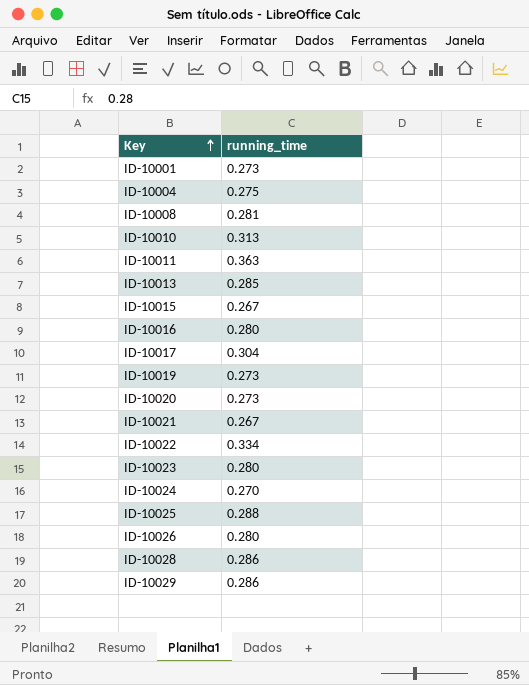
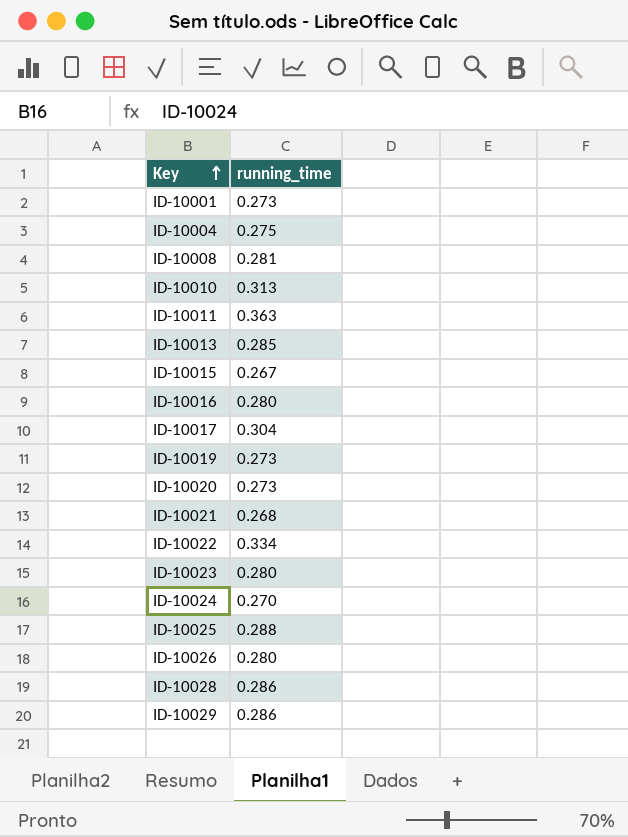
ID-10021 | running_time: 0.267 -> 0.268

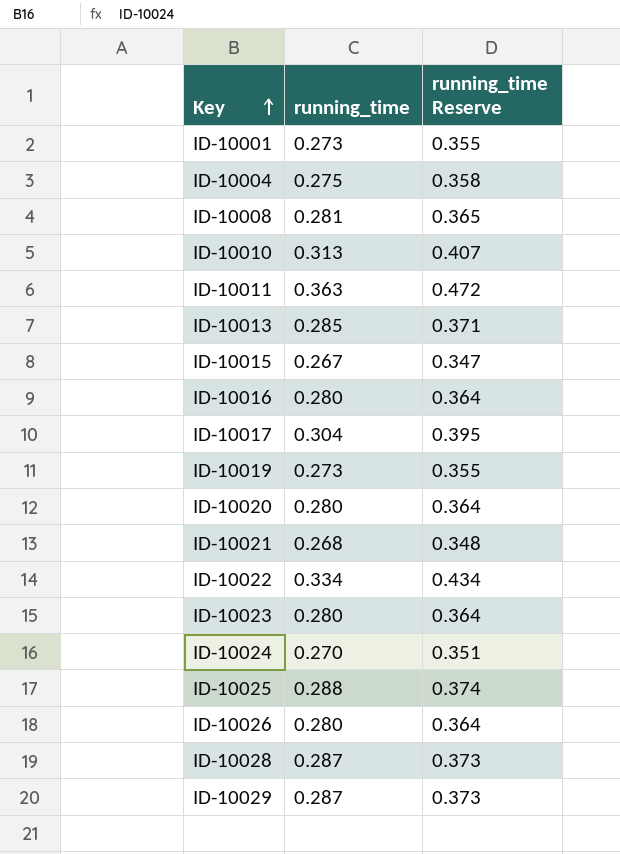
column running_time Reserve | formula: none -> [running_time] * 1.3
ID-10020 | running_time: 0.273 -> 0.280
ID-10028 | running_time: 0.286 -> 0.287
ID-10029 | running_time: 0.286 -> 0.287

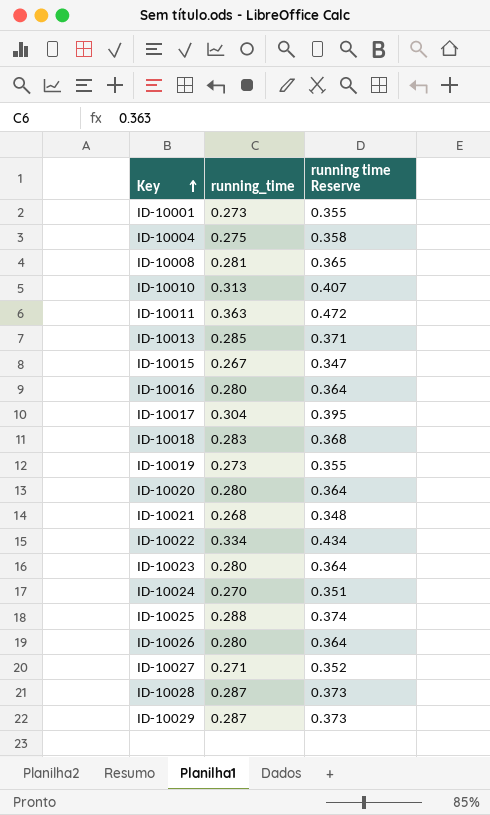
column name: running_time Reserve -> running time Reserve
row ID-10018: none -> 0.283 | 0.368
row ID-10027: none -> 0.271 | 0.352

